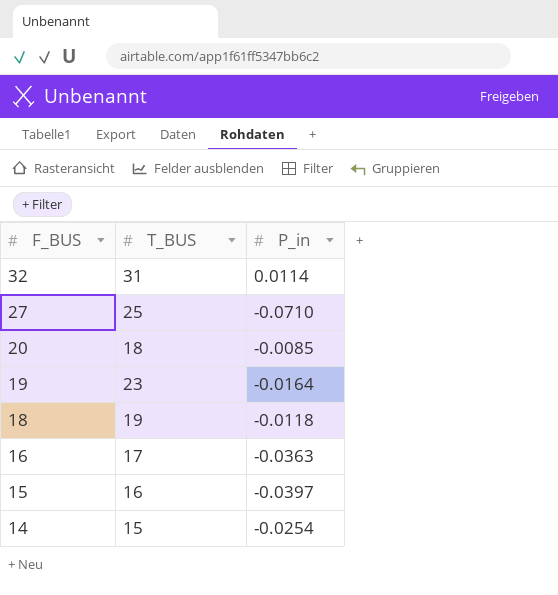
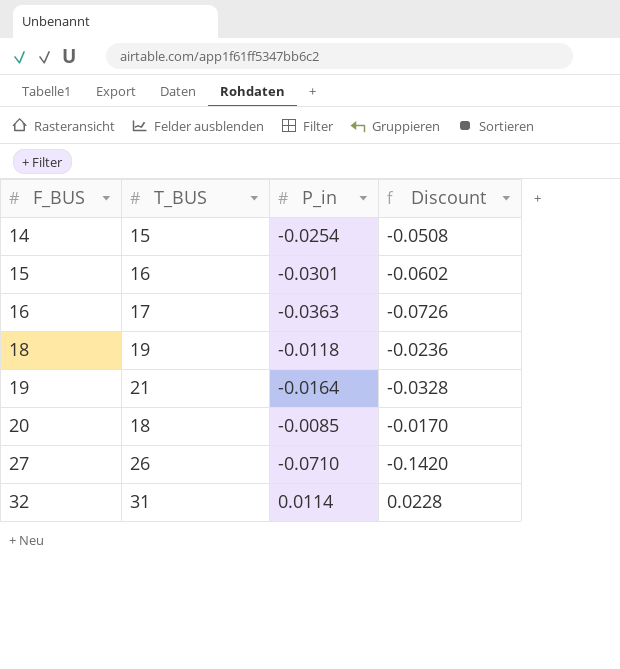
row order: F_BUS descending -> F_BUS ascending
column Discount | formula: none -> [P_in] * 2
15 | P_in: -0.0397 -> -0.0301
19 | T_BUS: 23 -> 21
27 | T_BUS: 25 -> 26

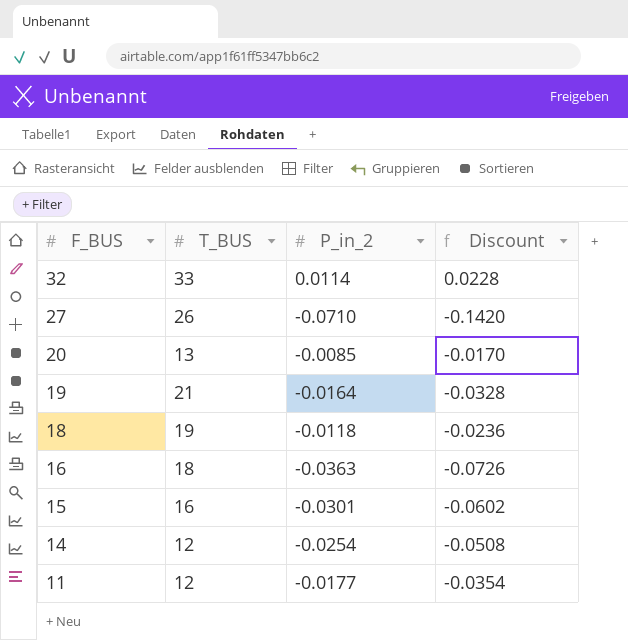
row order: F_BUS ascending -> F_BUS descending
column name: P_in -> P_in_2
32 | T_BUS: 31 -> 33
20 | T_BUS: 18 -> 13
16 | T_BUS: 17 -> 18
14 | T_BUS: 15 -> 12
row 11: none -> 12 | -0.0177 | -0.0354

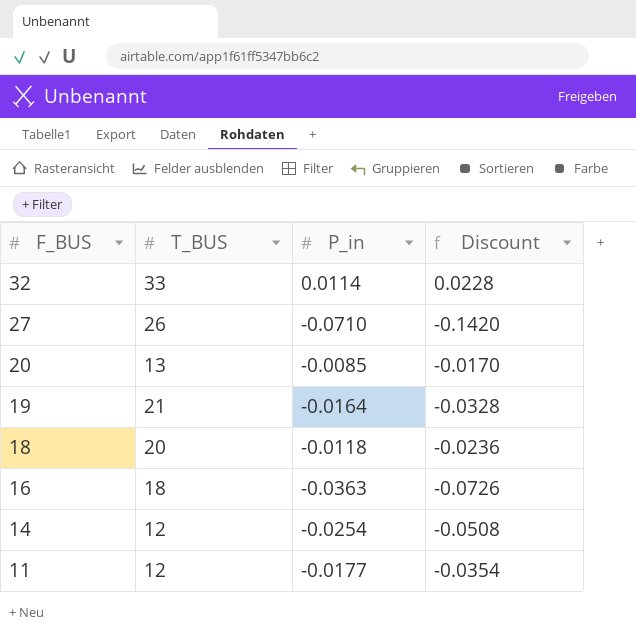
column name: P_in_2 -> P_in
row 15: 16 | -0.0301 | -0.0602 -> none
18 | T_BUS: 19 -> 20

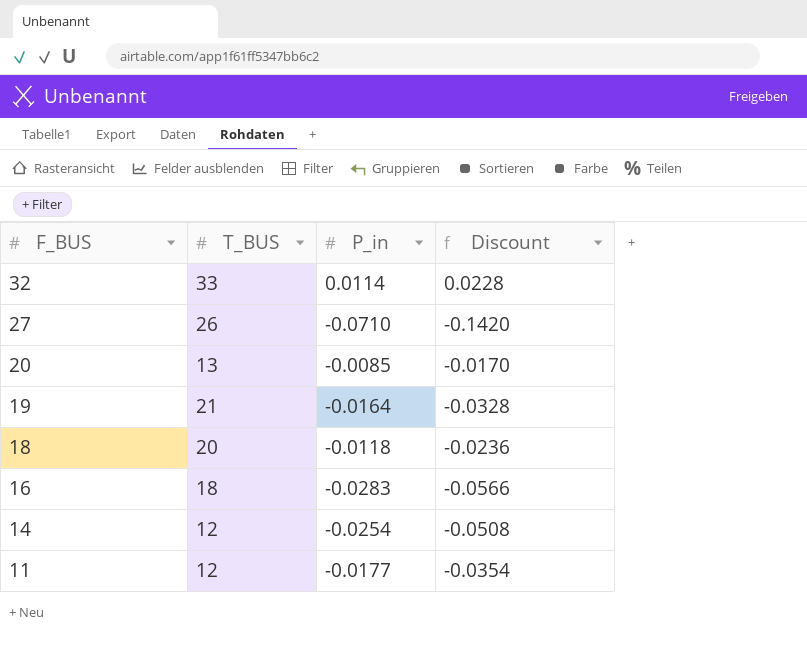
16 | P_in: -0.0363 -> -0.0283
16 | Discount: -0.0726 -> -0.0566

